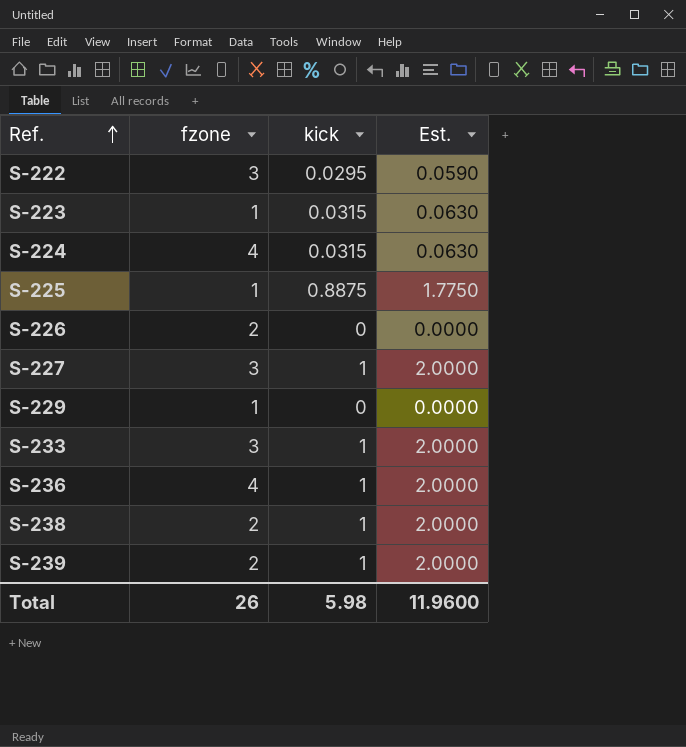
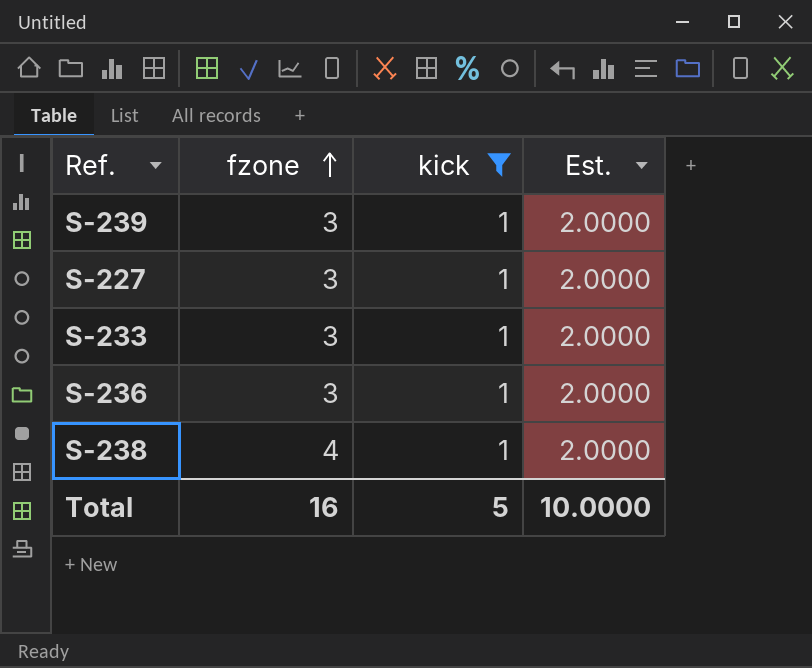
filter: none -> kick = 1
row order: Ref. ascending -> fzone ascending
S-239 | fzone: 2 -> 3
S-236 | fzone: 4 -> 3
S-238 | fzone: 2 -> 4
Total | fzone: 26 -> 16
Total | kick: 5.98 -> 5
Total | Est.: 11.9600 -> 10.0000

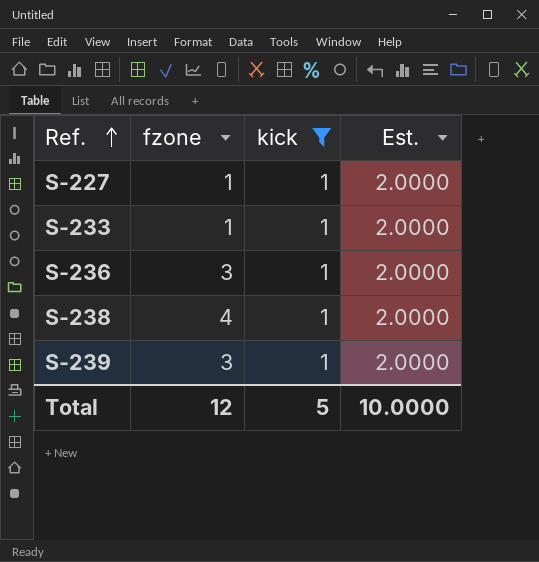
row order: fzone ascending -> Ref. ascending
S-227 | fzone: 3 -> 1
S-233 | fzone: 3 -> 1
Total | fzone: 16 -> 12

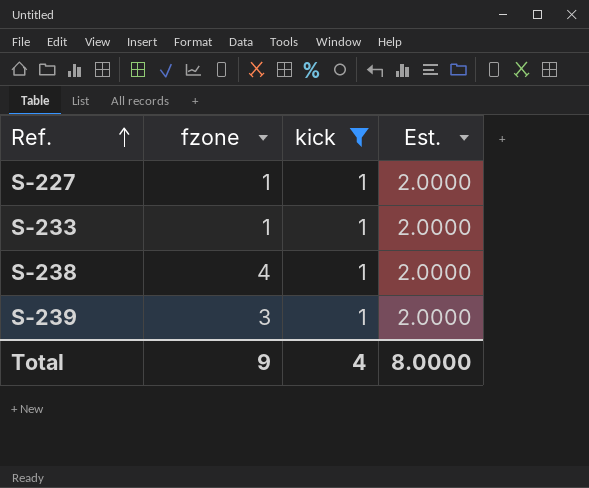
row S-236: 3 | 1 | 2.0000 -> none
Total | fzone: 12 -> 9
Total | kick: 5 -> 4
Total | Est.: 10.0000 -> 8.0000

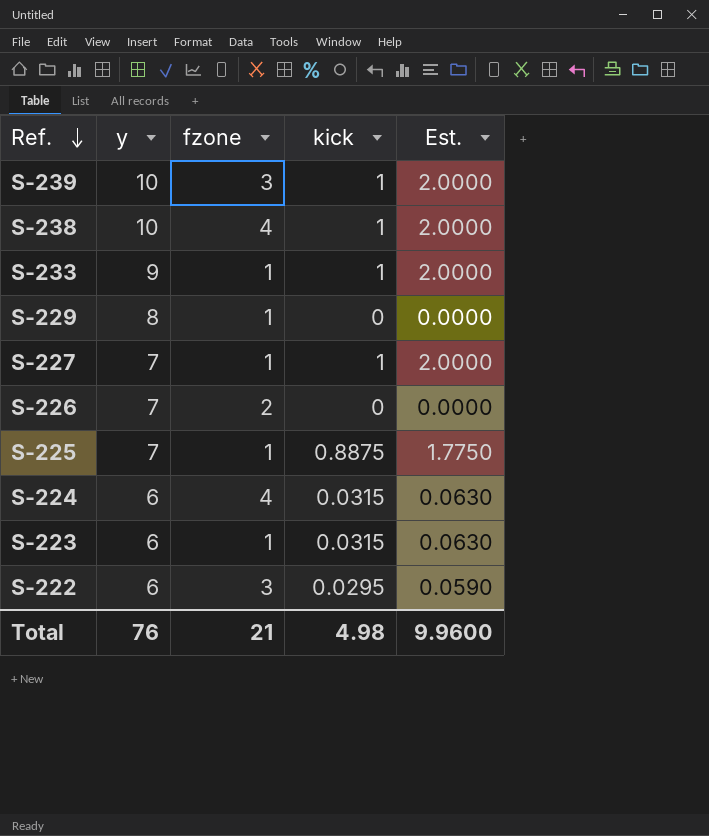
filter: kick = 1 -> none
row order: Ref. ascending -> Ref. descending
column y | position: none -> 2
Total | fzone: 9 -> 21
Total | kick: 4 -> 4.98
Total | Est.: 8.0000 -> 9.9600

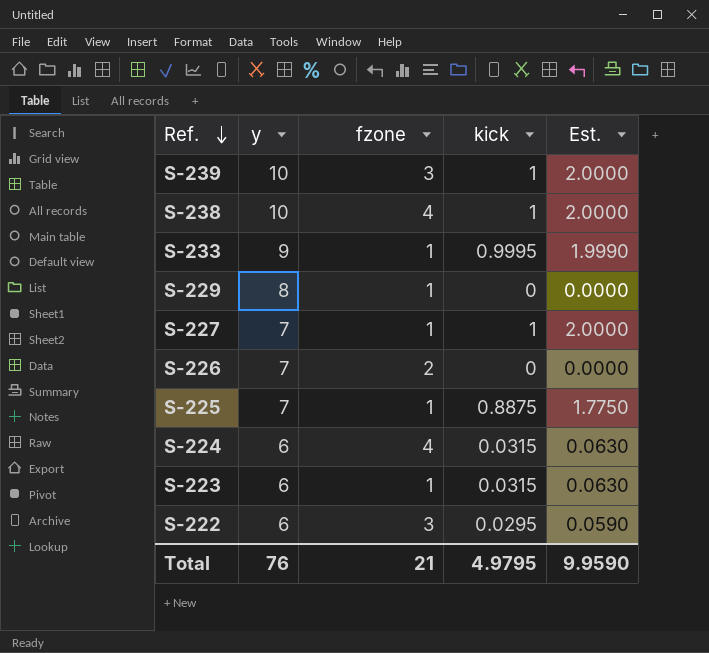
S-233 | kick: 1 -> 0.9995
S-233 | Est.: 2.0000 -> 1.9990
Total | kick: 4.98 -> 4.9795
Total | Est.: 9.9600 -> 9.9590

